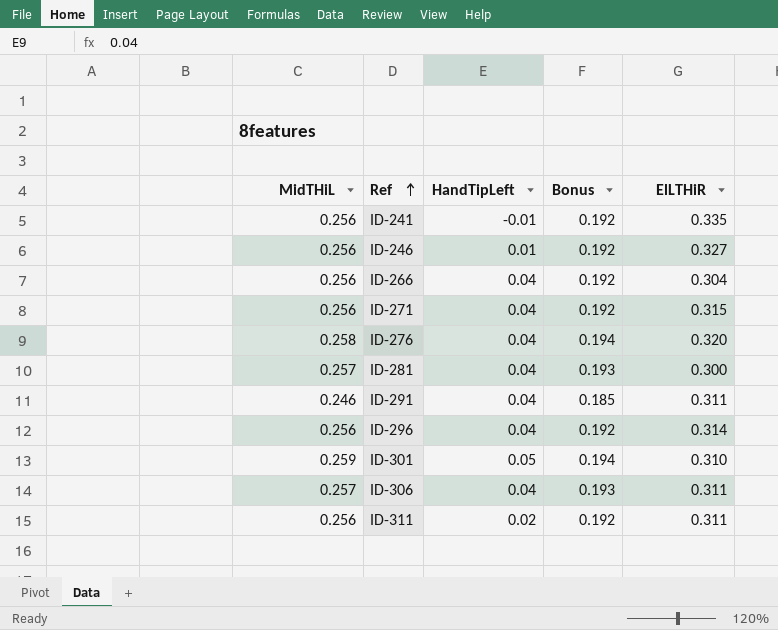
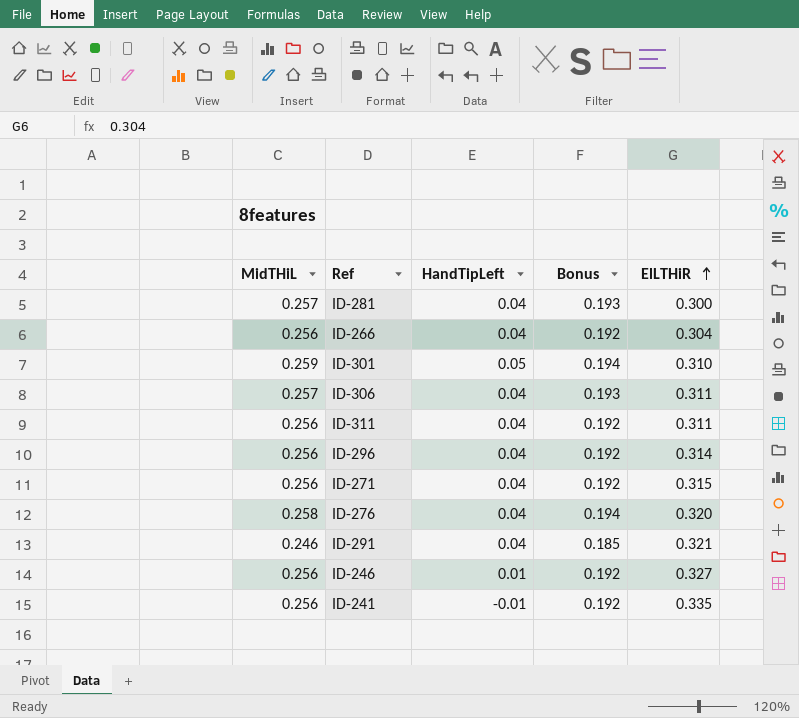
row order: Ref ascending -> ElLTHiR ascending
ID-311 | HandTipLeft: 0.02 -> 0.04
ID-291 | ElLTHiR: 0.311 -> 0.321

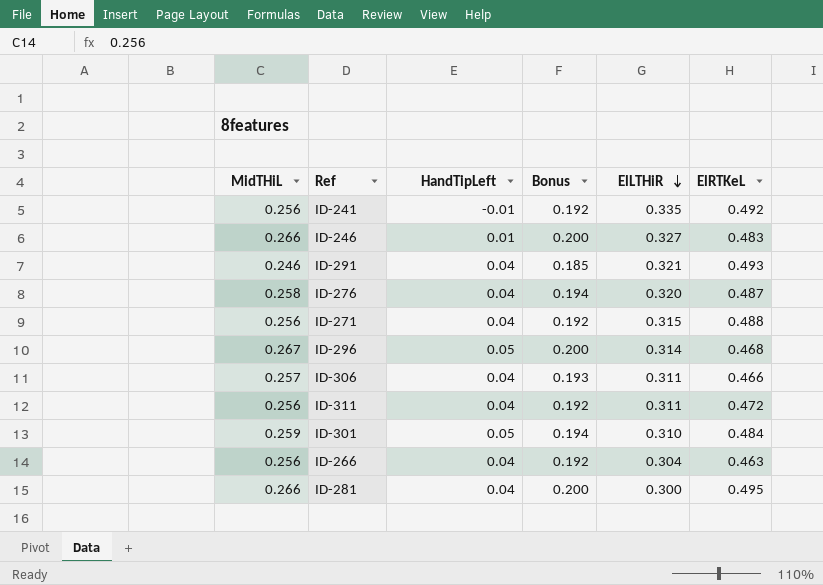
row order: ElLTHiR ascending -> ElLTHiR descending
column ElRTKeL | position: none -> 6
ID-246 | MidTHiL: 0.256 -> 0.266
ID-246 | Bonus: 0.192 -> 0.200
ID-296 | MidTHiL: 0.256 -> 0.267
ID-296 | HandTipLeft: 0.04 -> 0.05
ID-296 | Bonus: 0.192 -> 0.200
ID-281 | MidTHiL: 0.257 -> 0.266
ID-281 | Bonus: 0.193 -> 0.200

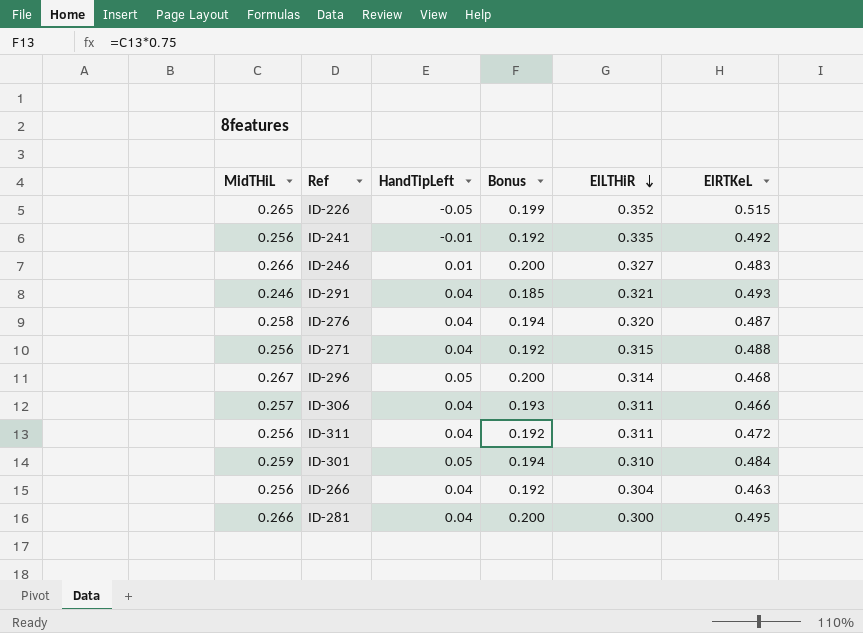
row ID-226: none -> 0.265 | -0.05 | 0.199 | 0.352 | 0.515

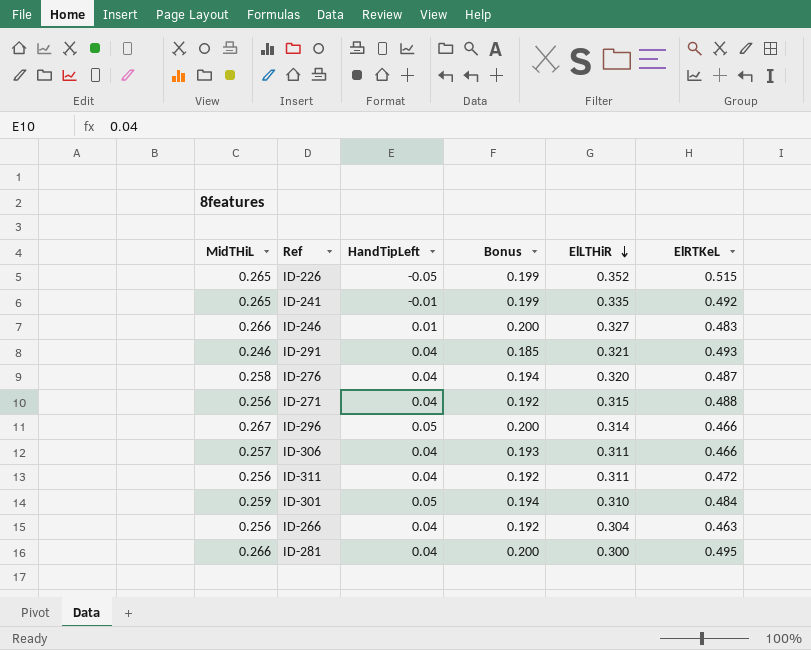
ID-241 | MidTHiL: 0.256 -> 0.265
ID-241 | Bonus: 0.192 -> 0.199
ID-296 | ElRTKeL: 0.468 -> 0.466

